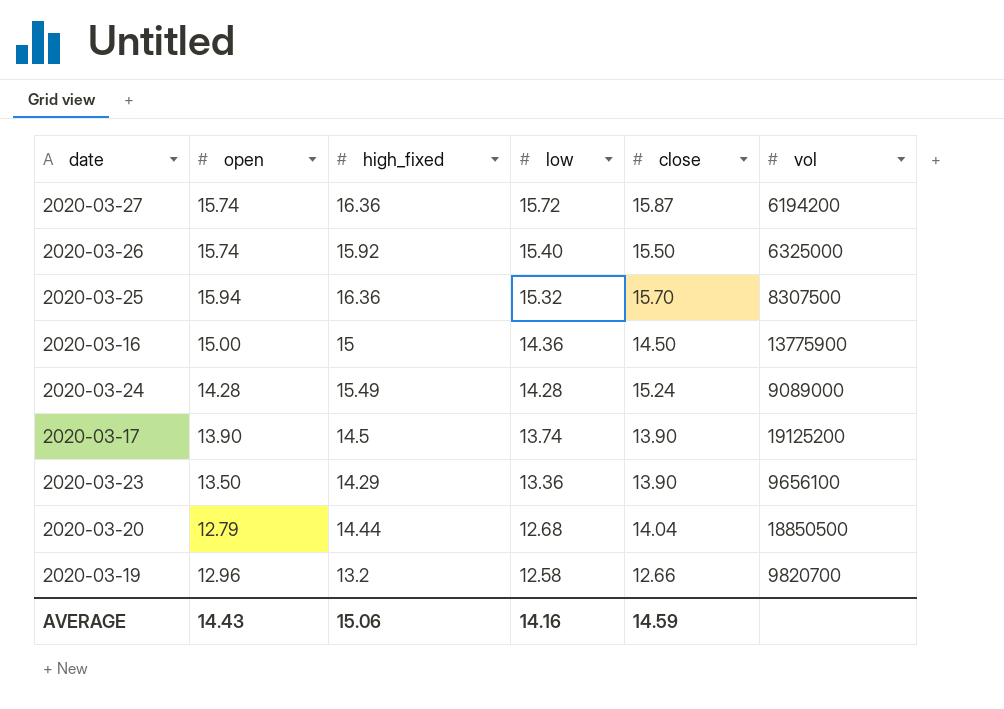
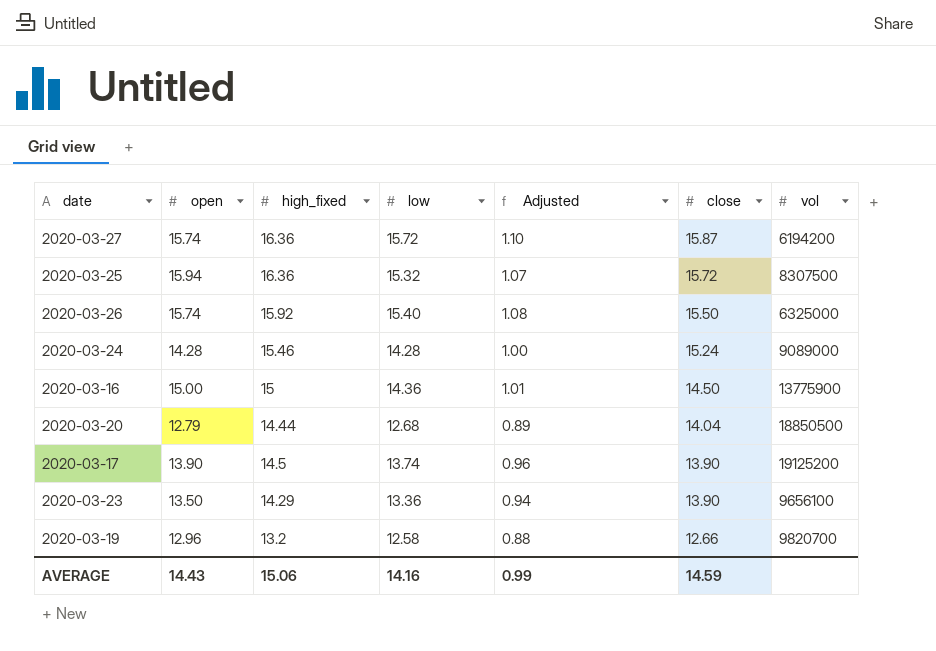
row order: low descending -> close descending
column Adjusted | formula: none -> [low] * 0.07
2020-03-25 | close: 15.70 -> 15.72
2020-03-24 | high_fixed: 15.49 -> 15.46

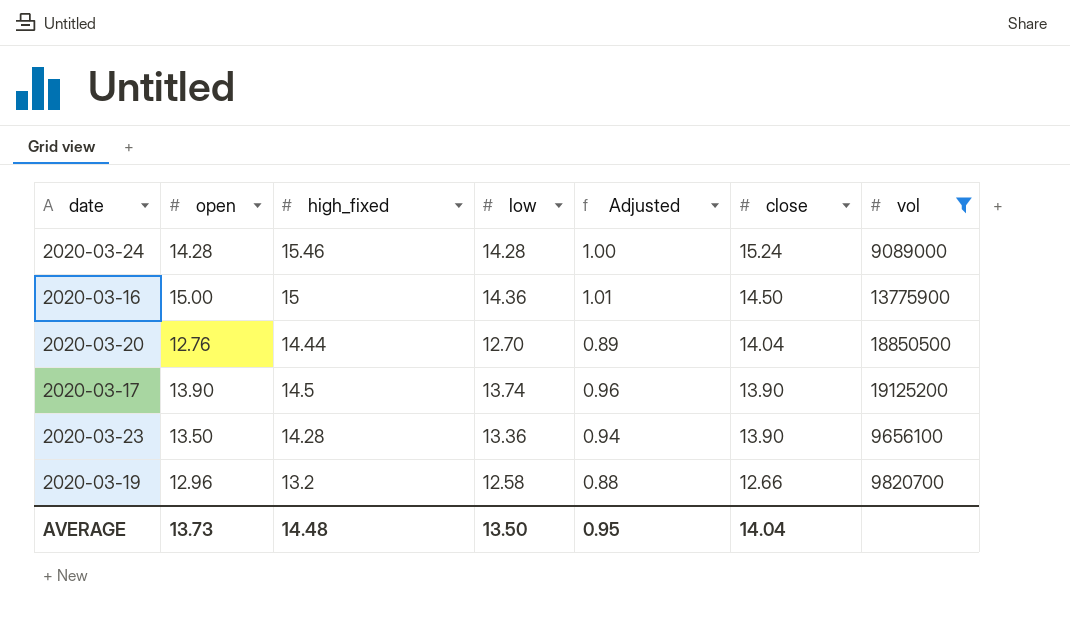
filter: none -> vol >= 9089000
2020-03-20 | open: 12.79 -> 12.76
2020-03-20 | low: 12.68 -> 12.70
2020-03-23 | high_fixed: 14.29 -> 14.28
AVERAGE | open: 14.43 -> 13.73
AVERAGE | high_fixed: 15.06 -> 14.48
AVERAGE | low: 14.16 -> 13.50
AVERAGE | Adjusted: 0.99 -> 0.95
AVERAGE | close: 14.59 -> 14.04

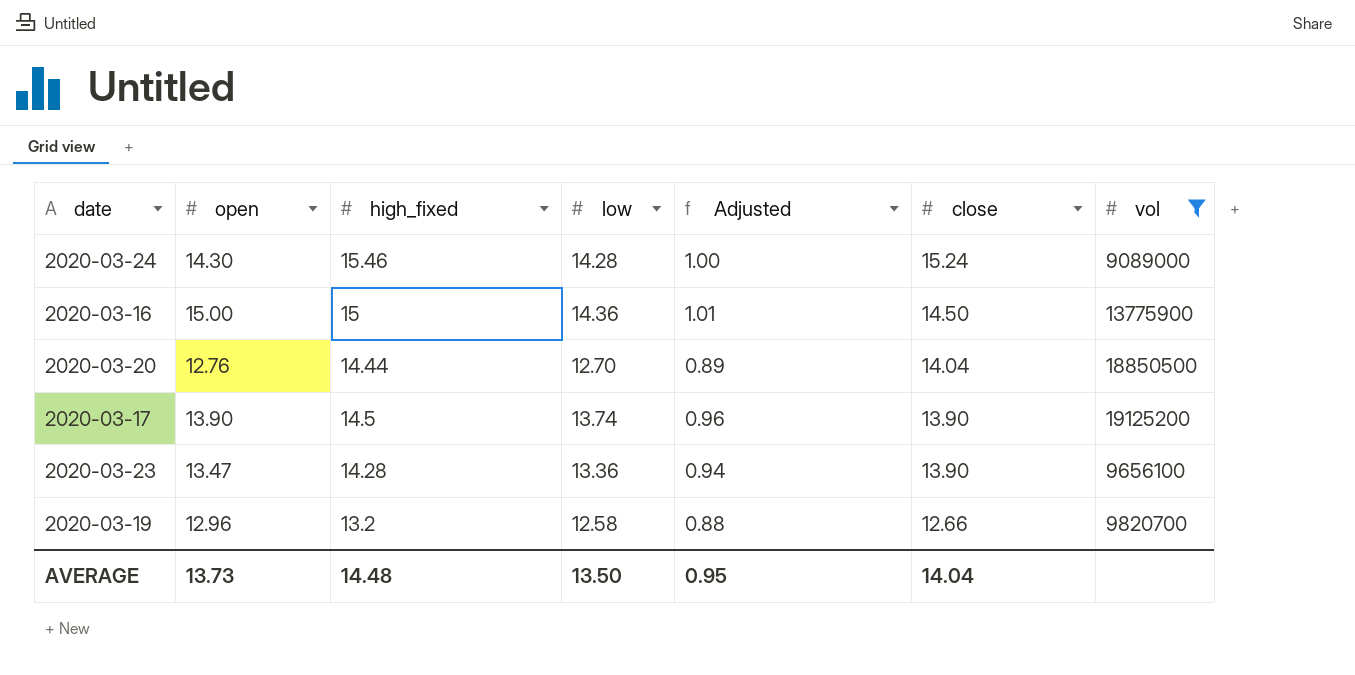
2020-03-24 | open: 14.28 -> 14.30
2020-03-23 | open: 13.50 -> 13.47

